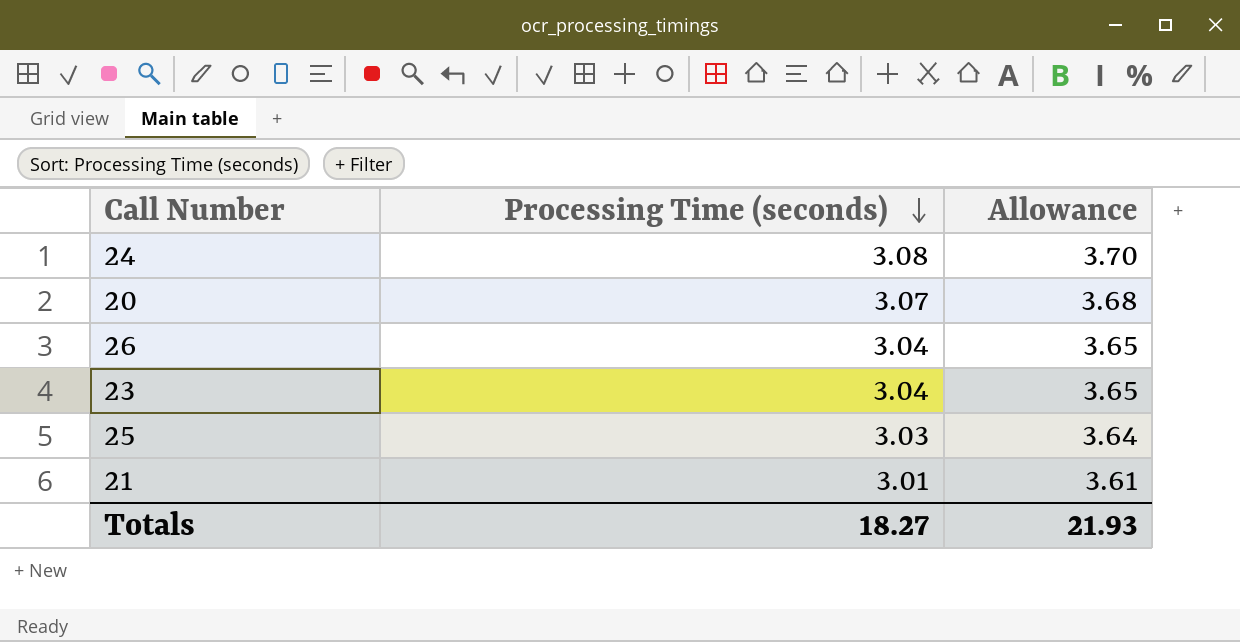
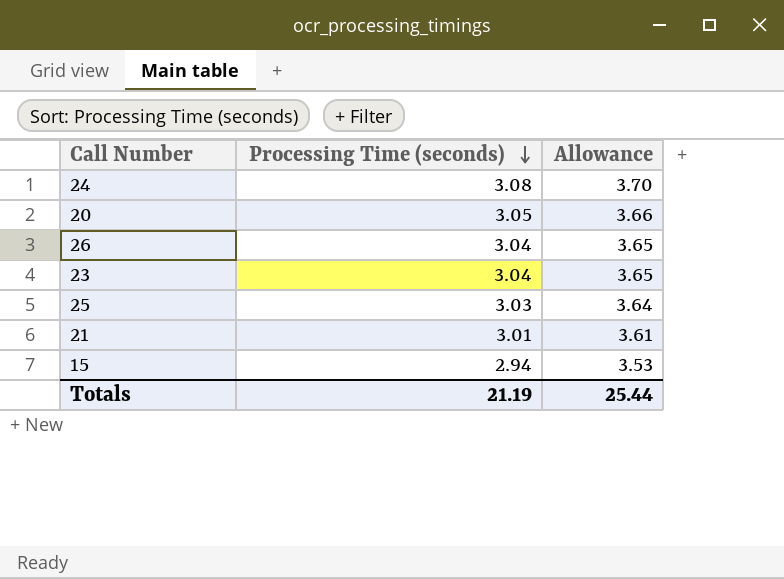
20 | Processing Time (seconds): 3.07 -> 3.05
20 | Allowance: 3.68 -> 3.66
row 15: none -> 2.94 | 3.53
Totals | Processing Time (seconds): 18.27 -> 21.19
Totals | Allowance: 21.93 -> 25.44

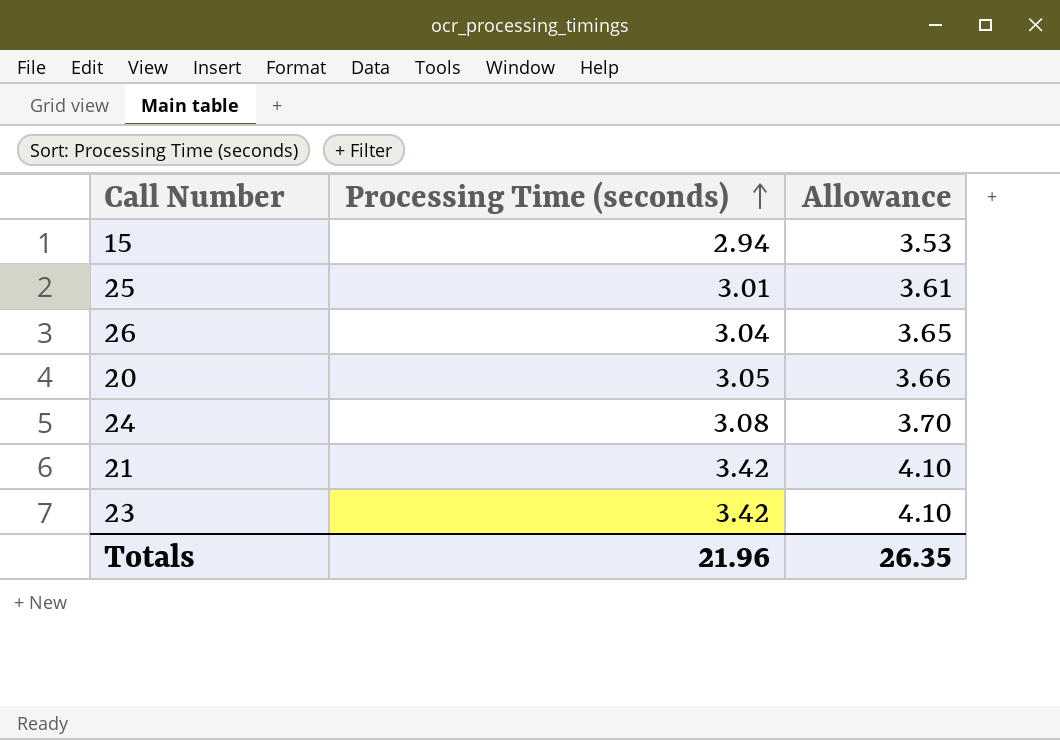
row order: Processing Time (seconds) descending -> Processing Time (seconds) ascending
25 | Processing Time (seconds): 3.03 -> 3.01
25 | Allowance: 3.64 -> 3.61
21 | Processing Time (seconds): 3.01 -> 3.42
21 | Allowance: 3.61 -> 4.10
23 | Processing Time (seconds): 3.04 -> 3.42
23 | Allowance: 3.65 -> 4.10
Totals | Processing Time (seconds): 21.19 -> 21.96
Totals | Allowance: 25.44 -> 26.35

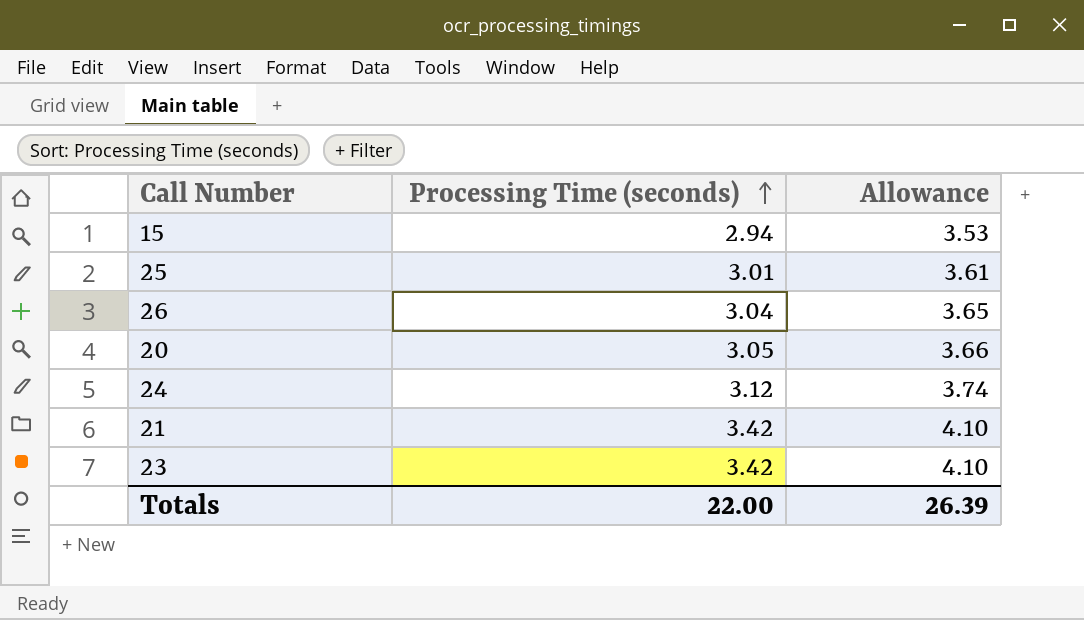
24 | Processing Time (seconds): 3.08 -> 3.12
24 | Allowance: 3.70 -> 3.74
Totals | Processing Time (seconds): 21.96 -> 22.00
Totals | Allowance: 26.35 -> 26.39

